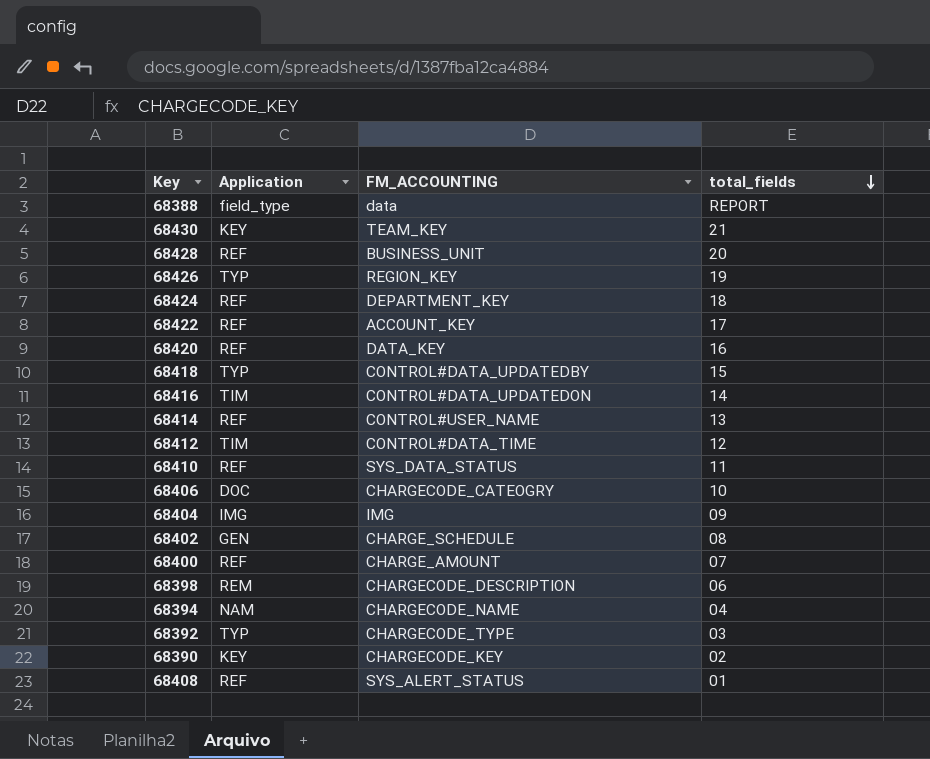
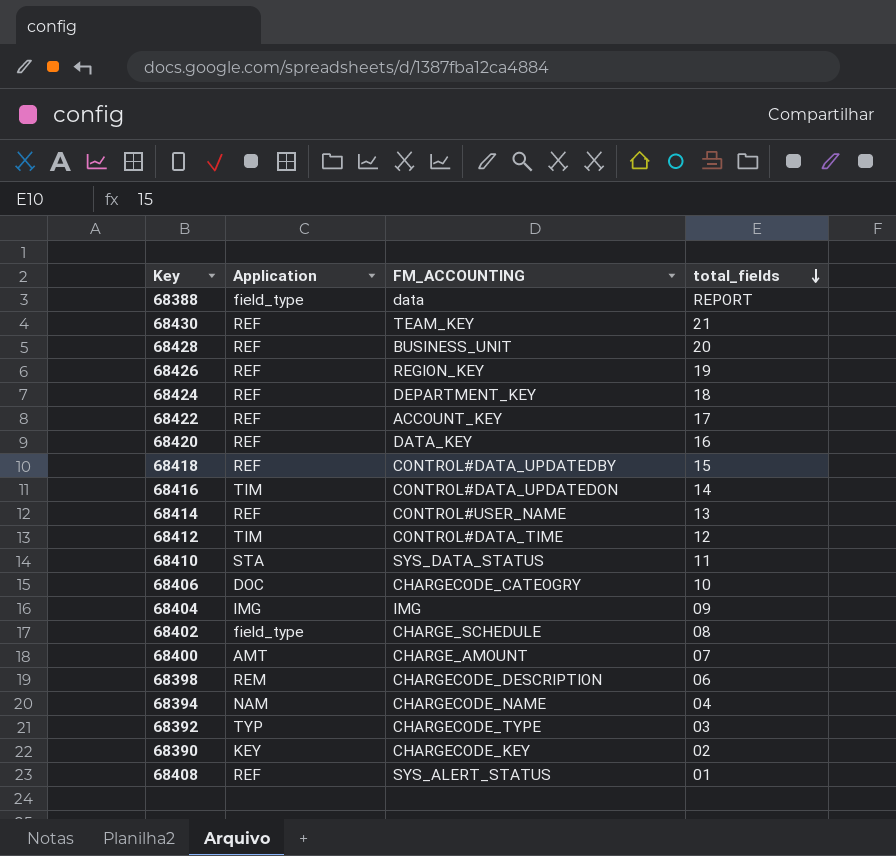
68430 | Application: KEY -> REF
68426 | Application: TYP -> REF
68418 | Application: TYP -> REF
68410 | Application: REF -> STA
68402 | Application: GEN -> field_type
68400 | Application: REF -> AMT

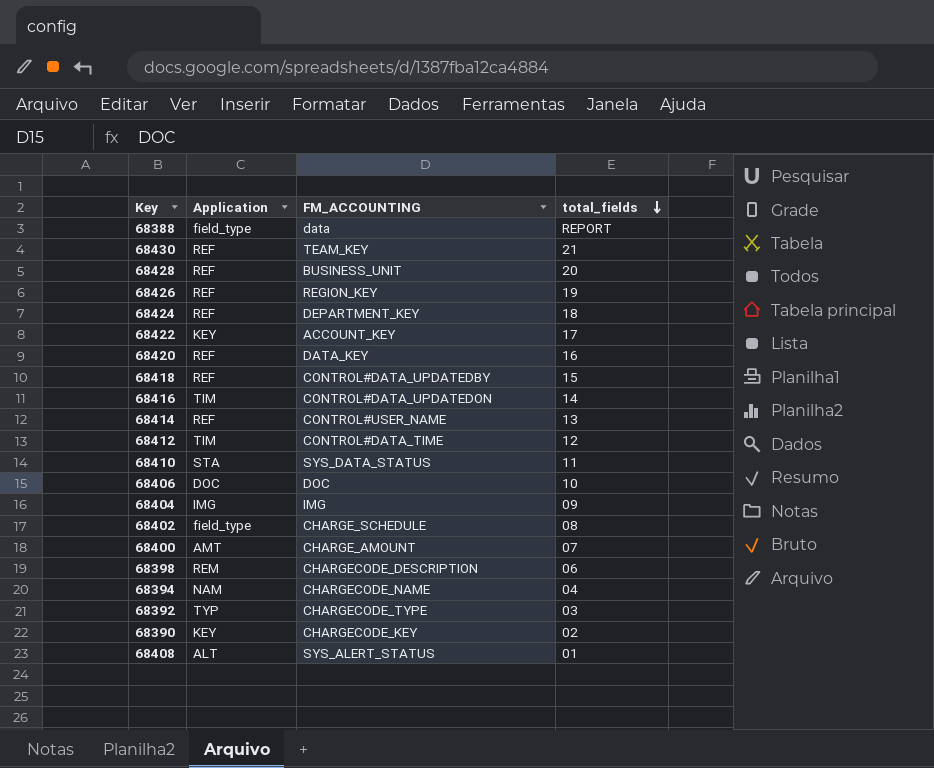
68422 | Application: REF -> KEY
68406 | FM_ACCOUNTING: CHARGECODE_CATEOGRY -> DOC
68408 | Application: REF -> ALT

